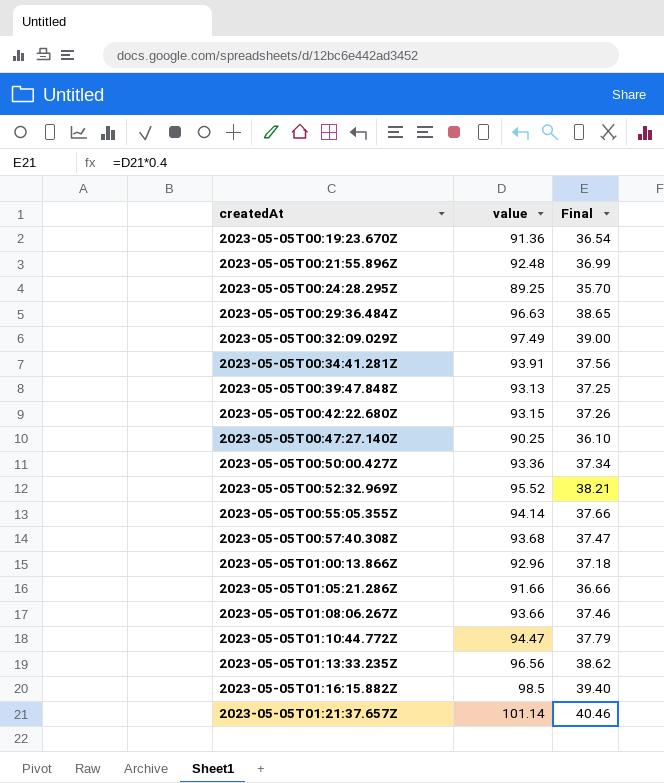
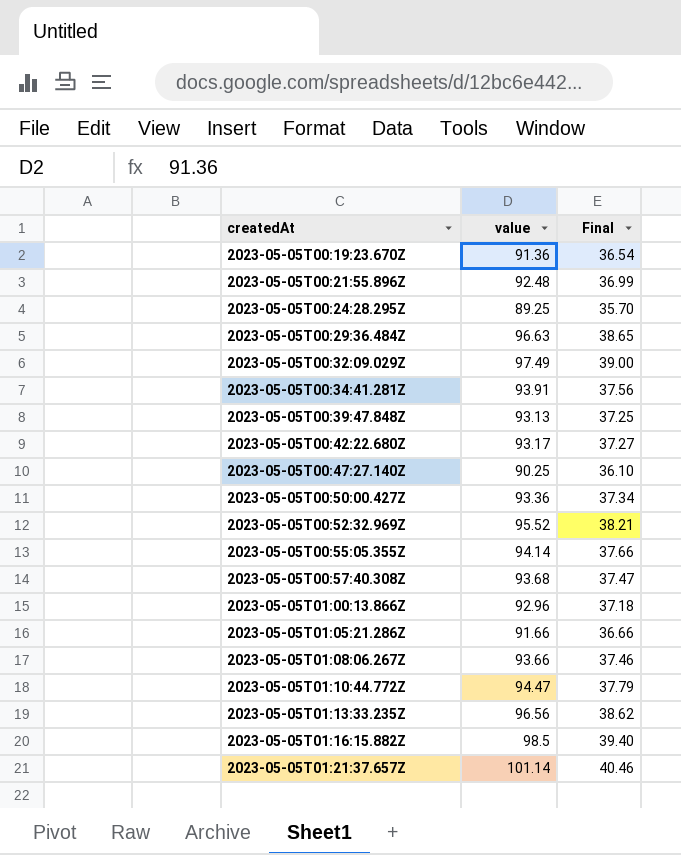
2023-05-05T00:42:22.680Z | value: 93.15 -> 93.17
2023-05-05T00:42:22.680Z | Final: 37.26 -> 37.27

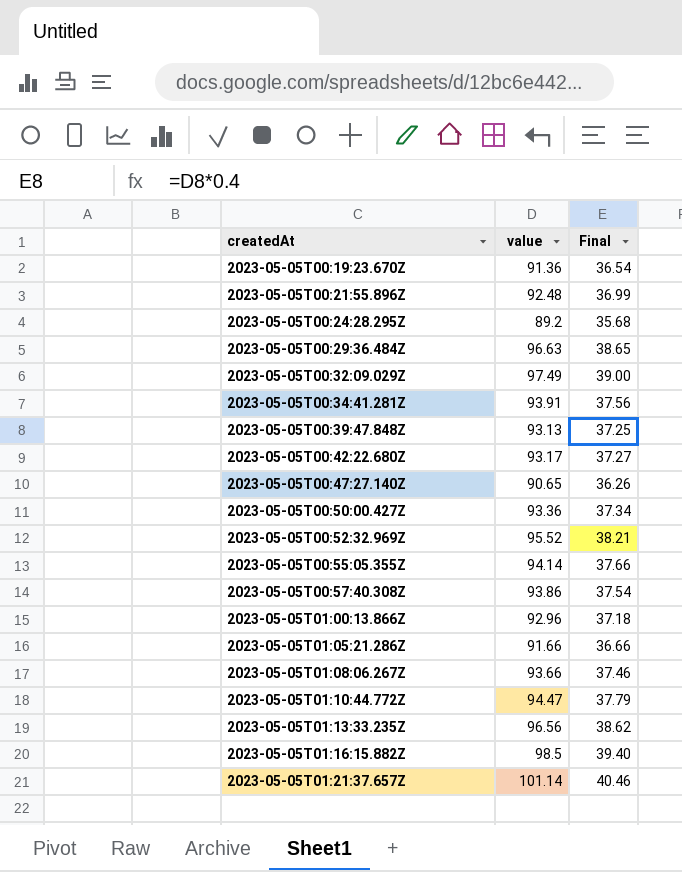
2023-05-05T00:24:28.295Z | value: 89.25 -> 89.2
2023-05-05T00:24:28.295Z | Final: 35.70 -> 35.68
2023-05-05T00:47:27.140Z | value: 90.25 -> 90.65
2023-05-05T00:47:27.140Z | Final: 36.10 -> 36.26
2023-05-05T00:57:40.308Z | value: 93.68 -> 93.86
2023-05-05T00:57:40.308Z | Final: 37.47 -> 37.54

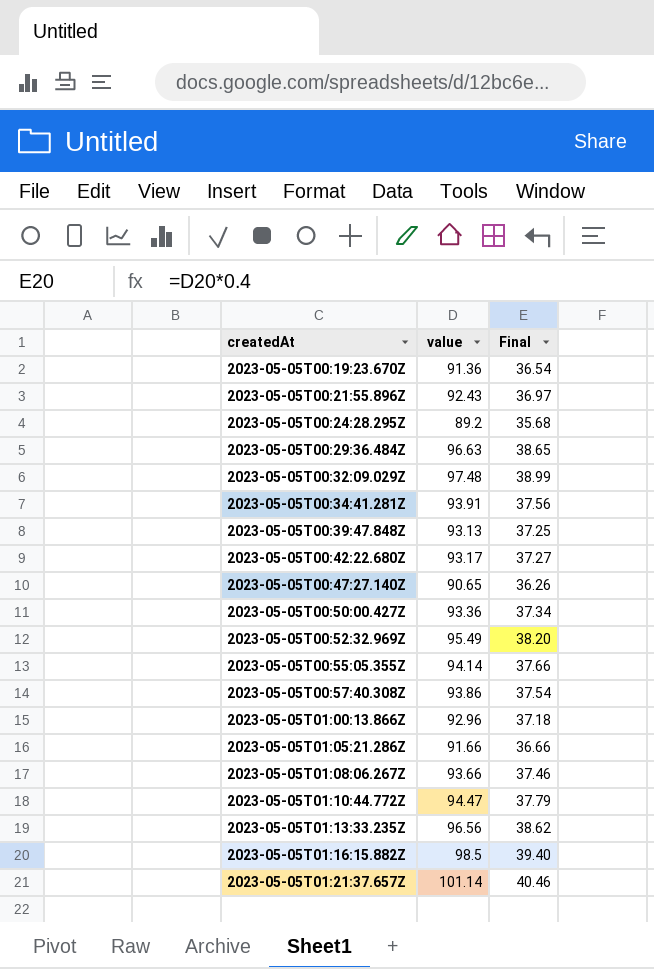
2023-05-05T00:21:55.896Z | value: 92.48 -> 92.43
2023-05-05T00:21:55.896Z | Final: 36.99 -> 36.97
2023-05-05T00:32:09.029Z | value: 97.49 -> 97.48
2023-05-05T00:32:09.029Z | Final: 39.00 -> 38.99
2023-05-05T00:52:32.969Z | value: 95.52 -> 95.49
2023-05-05T00:52:32.969Z | Final: 38.21 -> 38.20

